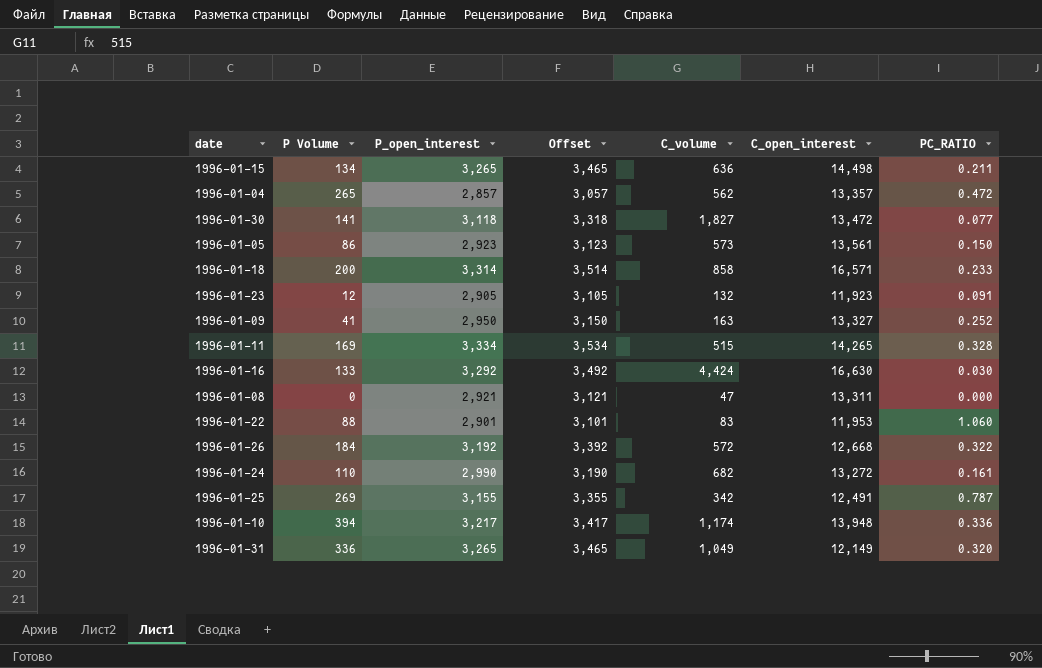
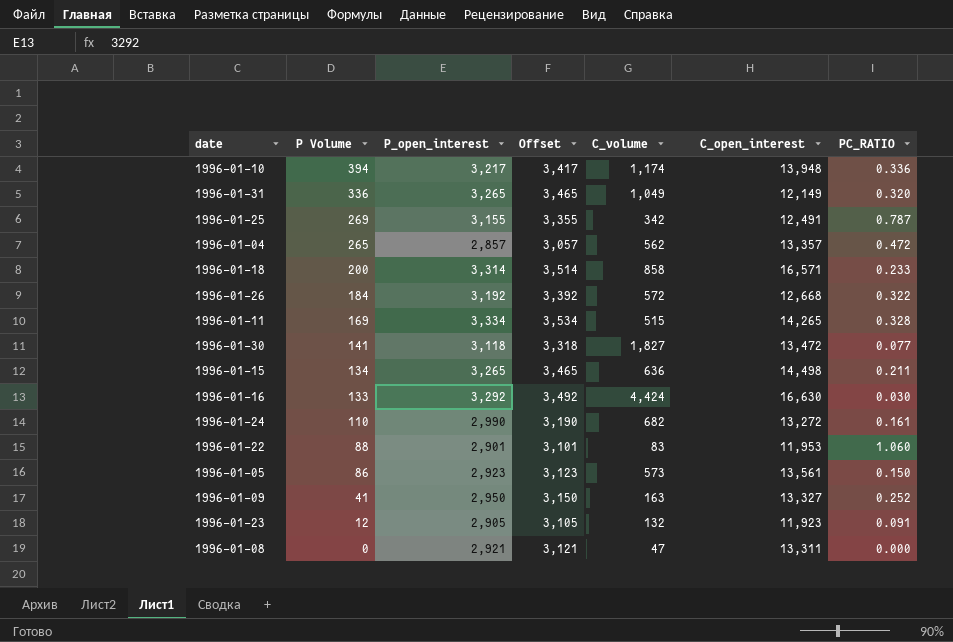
row order: none -> P Volume descending

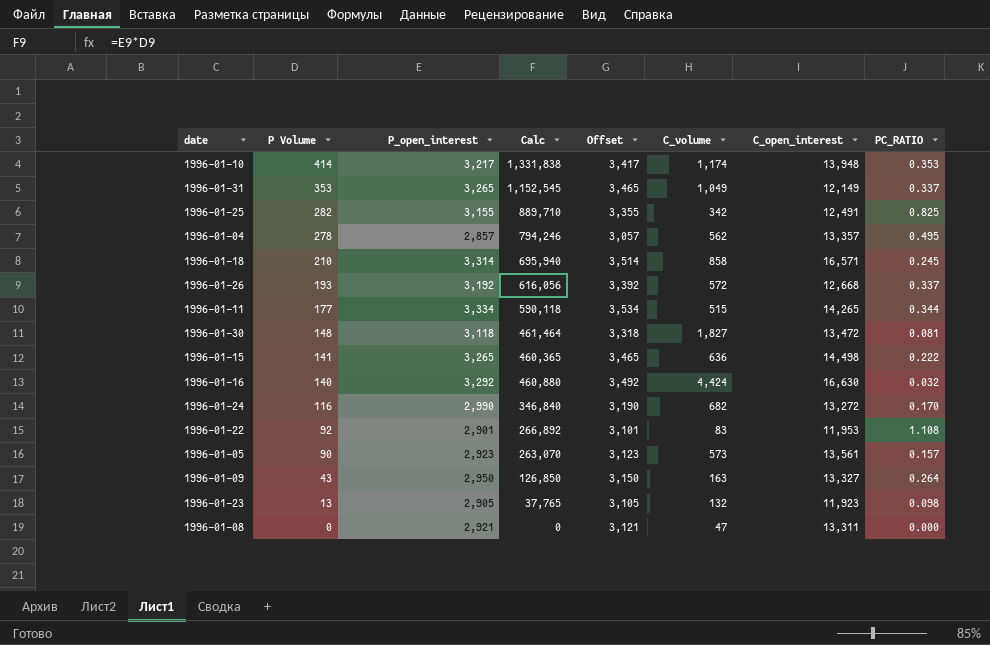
column Calc | formula: none -> [P Volume] * [P_open_interest]
1996-01-10 | P Volume: 394 -> 414
1996-01-10 | PC_RATIO: 0.336 -> 0.353
1996-01-31 | P Volume: 336 -> 353
1996-01-31 | PC_RATIO: 0.320 -> 0.337
1996-01-25 | P Volume: 269 -> 282
1996-01-25 | PC_RATIO: 0.787 -> 0.825
1996-01-04 | P Volume: 265 -> 278
1996-01-04 | PC_RATIO: 0.472 -> 0.495
1996-01-18 | P Volume: 200 -> 210
1996-01-18 | PC_RATIO: 0.233 -> 0.245
1996-01-26 | P Volume: 184 -> 193
1996-01-26 | PC_RATIO: 0.322 -> 0.337
1996-01-11 | P Volume: 169 -> 177
1996-01-11 | PC_RATIO: 0.328 -> 0.344
1996-01-30 | P Volume: 141 -> 148
1996-01-30 | PC_RATIO: 0.077 -> 0.081
1996-01-15 | P Volume: 134 -> 141
1996-01-15 | PC_RATIO: 0.211 -> 0.222
1996-01-16 | P Volume: 133 -> 140
1996-01-16 | PC_RATIO: 0.030 -> 0.032
1996-01-24 | P Volume: 110 -> 116
1996-01-24 | PC_RATIO: 0.161 -> 0.170
1996-01-22 | P Volume: 88 -> 92
1996-01-22 | PC_RATIO: 1.060 -> 1.108
1996-01-05 | P Volume: 86 -> 90
1996-01-05 | PC_RATIO: 0.150 -> 0.157
1996-01-09 | P Volume: 41 -> 43
1996-01-09 | PC_RATIO: 0.252 -> 0.264
1996-01-23 | P Volume: 12 -> 13
1996-01-23 | PC_RATIO: 0.091 -> 0.098

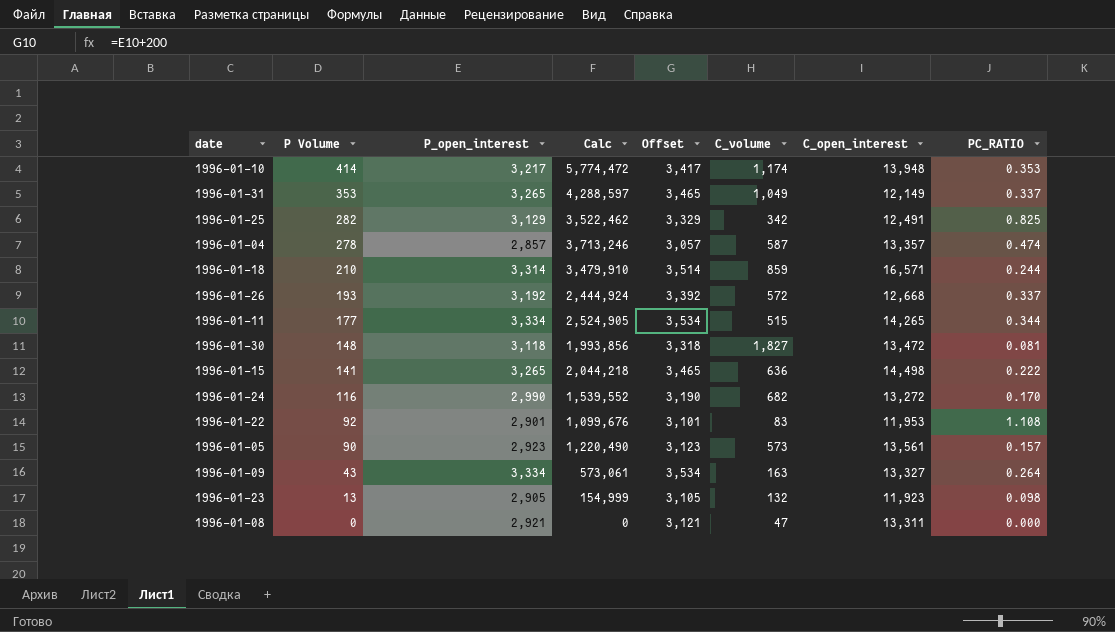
column Calc | formula: [P Volume] * [P_open_interest] -> [P Volume] * [C_open_interest]
row 1996-01-16: 140 | 3,292 | 460,880 | 3,492 | 4,424 | 16,630 | 0.032 -> none
1996-01-25 | P_open_interest: 3,155 -> 3,129
1996-01-25 | Offset: 3,355 -> 3,329
1996-01-04 | C_volume: 562 -> 587
1996-01-04 | PC_RATIO: 0.495 -> 0.474
1996-01-18 | C_volume: 858 -> 859
1996-01-18 | PC_RATIO: 0.245 -> 0.244
1996-01-09 | P_open_interest: 2,950 -> 3,334
1996-01-09 | Offset: 3,150 -> 3,534

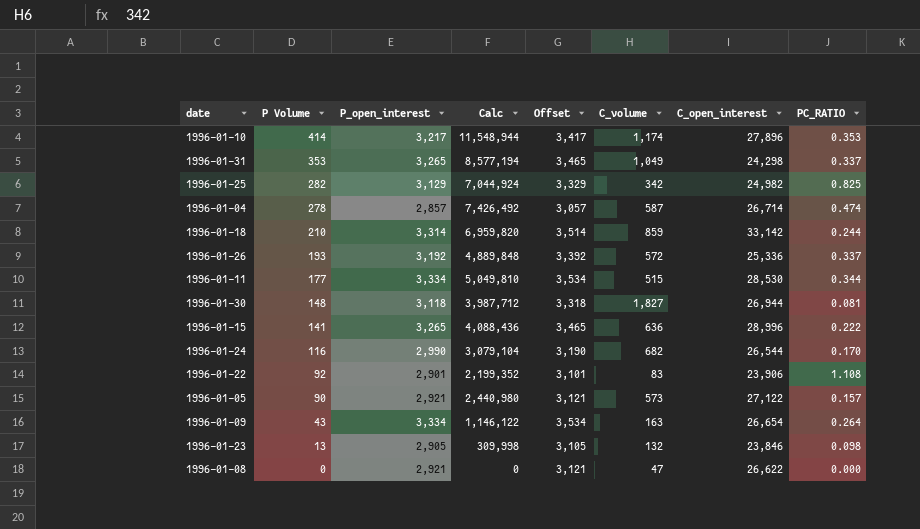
1996-01-10 | Calc: 5,774,472 -> 11,548,944
1996-01-10 | C_open_interest: 13,948 -> 27,896
1996-01-31 | Calc: 4,288,597 -> 8,577,194
1996-01-31 | C_open_interest: 12,149 -> 24,298
1996-01-25 | Calc: 3,522,462 -> 7,044,924
1996-01-25 | C_open_interest: 12,491 -> 24,982
1996-01-04 | Calc: 3,713,246 -> 7,426,492
1996-01-04 | C_open_interest: 13,357 -> 26,714
1996-01-18 | Calc: 3,479,910 -> 6,959,820
1996-01-18 | C_open_interest: 16,571 -> 33,142
1996-01-26 | Calc: 2,444,924 -> 4,889,848
1996-01-26 | C_open_interest: 12,668 -> 25,336
1996-01-11 | Calc: 2,524,905 -> 5,049,810
1996-01-11 | C_open_interest: 14,265 -> 28,530
1996-01-30 | Calc: 1,993,856 -> 3,987,712
1996-01-30 | C_open_interest: 13,472 -> 26,944
1996-01-15 | Calc: 2,044,218 -> 4,088,436
1996-01-15 | C_open_interest: 14,498 -> 28,996
1996-01-24 | Calc: 1,539,552 -> 3,079,104
1996-01-24 | C_open_interest: 13,272 -> 26,544
1996-01-22 | Calc: 1,099,676 -> 2,199,352
1996-01-22 | C_open_interest: 11,953 -> 23,906
1996-01-05 | P_open_interest: 2,923 -> 2,921
1996-01-05 | Calc: 1,220,490 -> 2,440,980
1996-01-05 | Offset: 3,123 -> 3,121
1996-01-05 | C_open_interest: 13,561 -> 27,122
1996-01-09 | Calc: 573,061 -> 1,146,122
1996-01-09 | C_open_interest: 13,327 -> 26,654
1996-01-23 | Calc: 154,999 -> 309,998
1996-01-23 | C_open_interest: 11,923 -> 23,846
1996-01-08 | C_open_interest: 13,311 -> 26,622

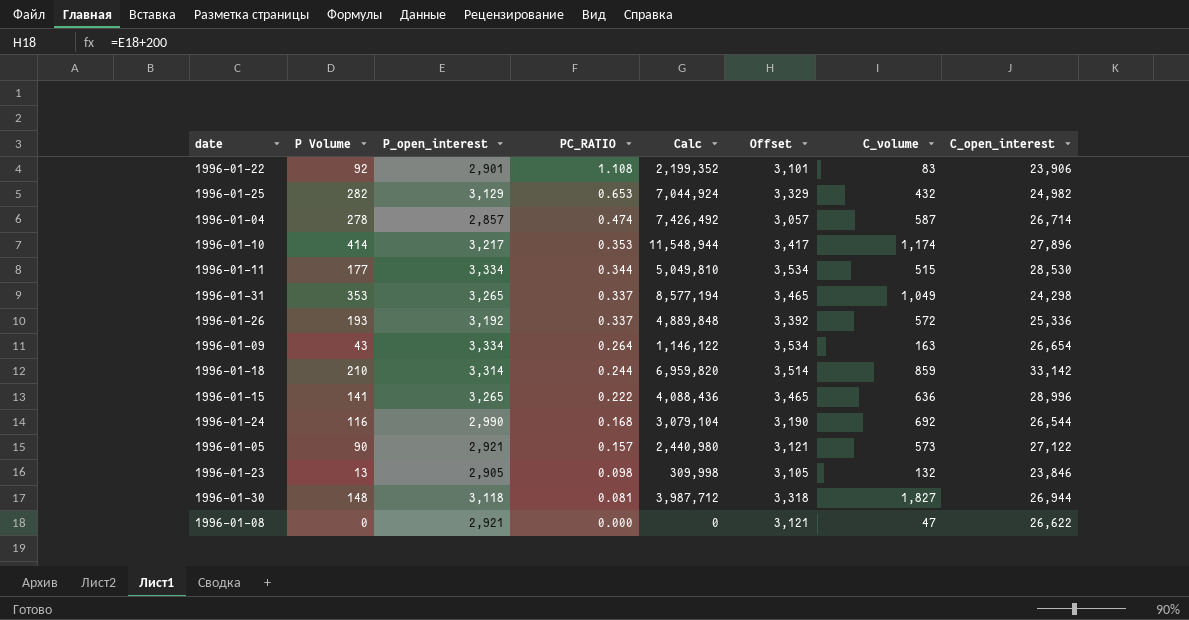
row order: P Volume descending -> PC_RATIO descending
column PC_RATIO | position: 8 -> 4
1996-01-25 | PC_RATIO: 0.825 -> 0.653
1996-01-25 | C_volume: 342 -> 432
1996-01-24 | PC_RATIO: 0.170 -> 0.168
1996-01-24 | C_volume: 682 -> 692

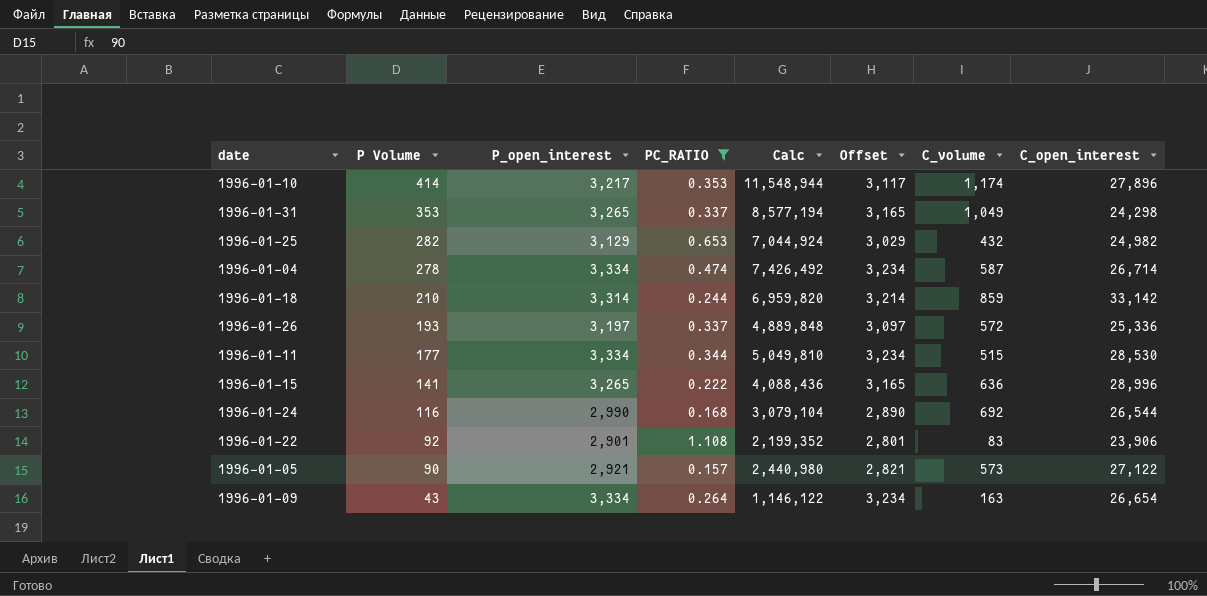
filter: none -> PC_RATIO >= 0.157
row order: PC_RATIO descending -> P Volume descending
column Offset | formula: [P_open_interest] + 200 -> [P_open_interest] - 100
1996-01-04 | P_open_interest: 2,857 -> 3,334
1996-01-26 | P_open_interest: 3,192 -> 3,197

